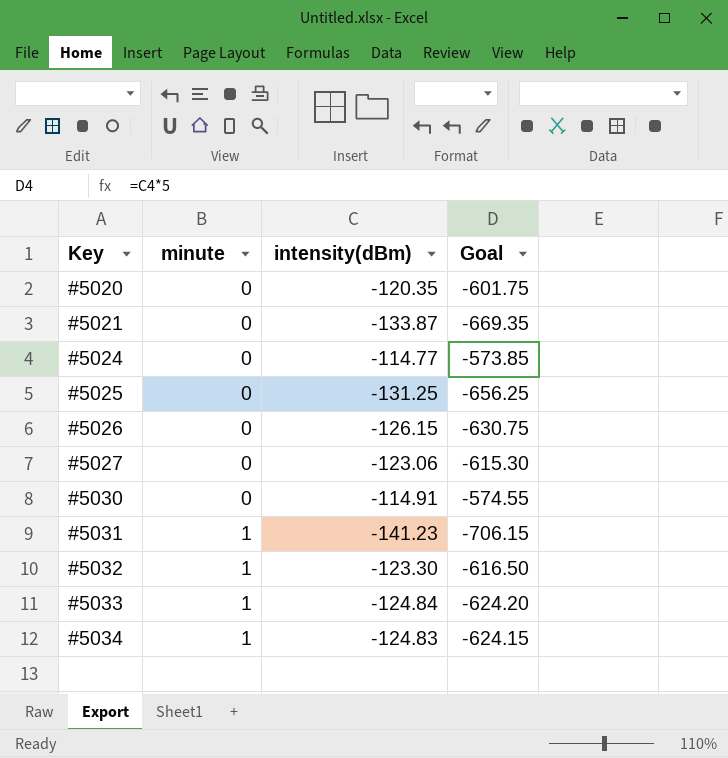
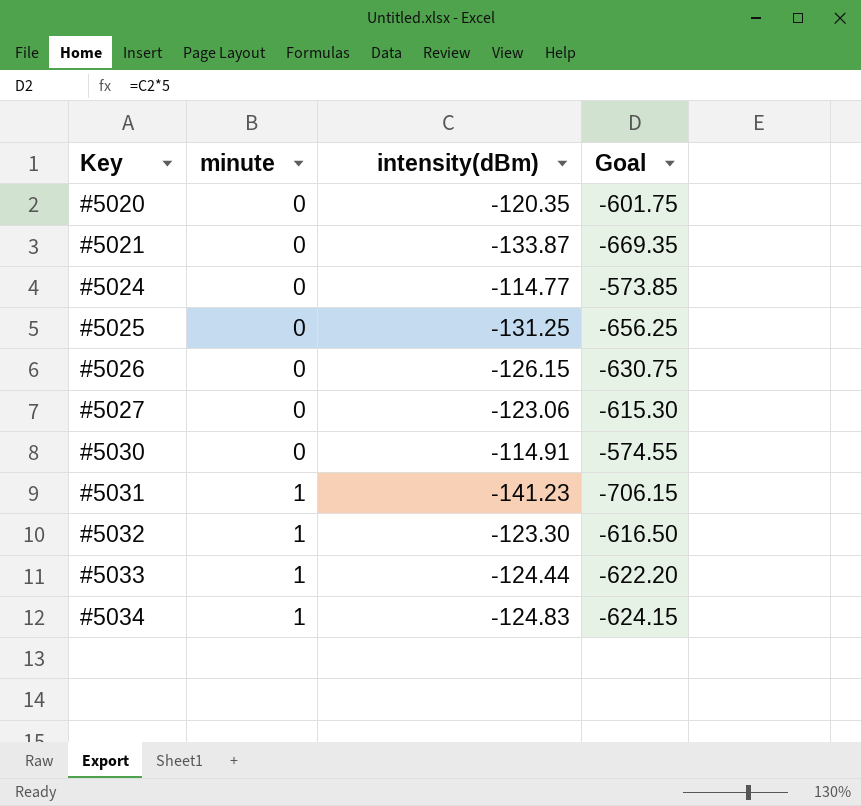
#5033 | intensity(dBm): -124.84 -> -124.44
#5033 | Goal: -624.20 -> -622.20

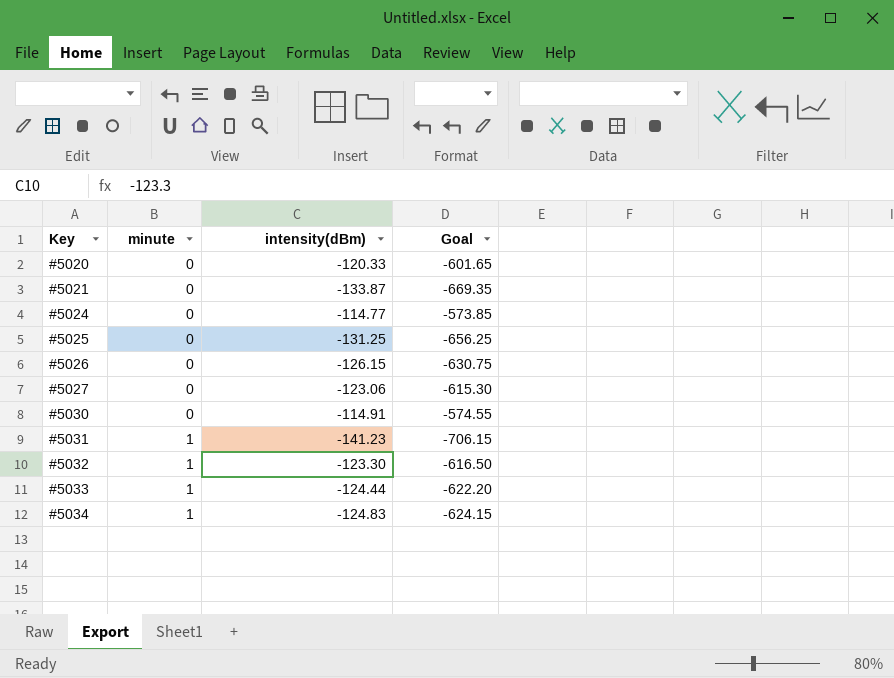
#5020 | intensity(dBm): -120.35 -> -120.33
#5020 | Goal: -601.75 -> -601.65

